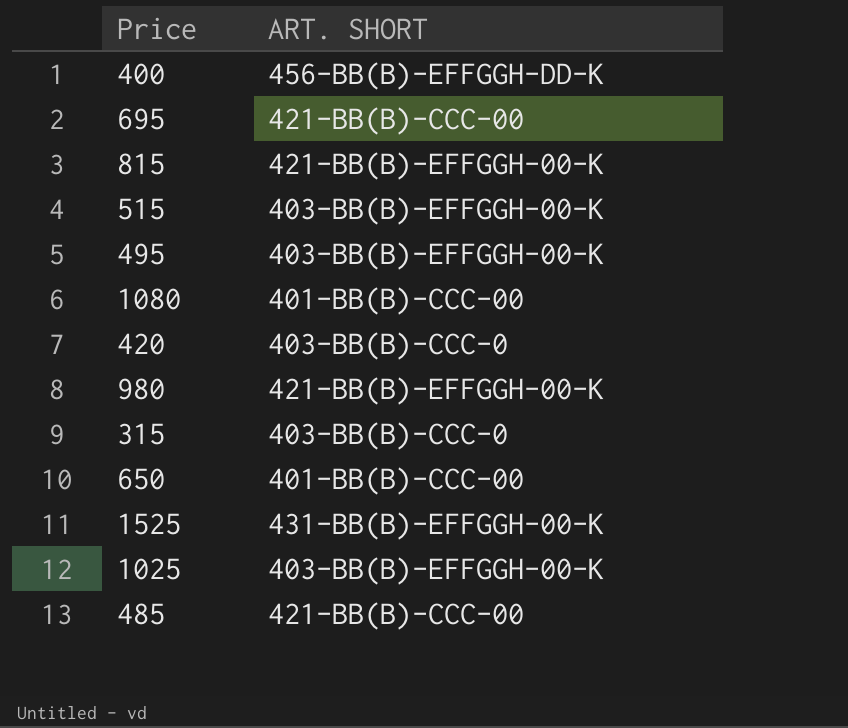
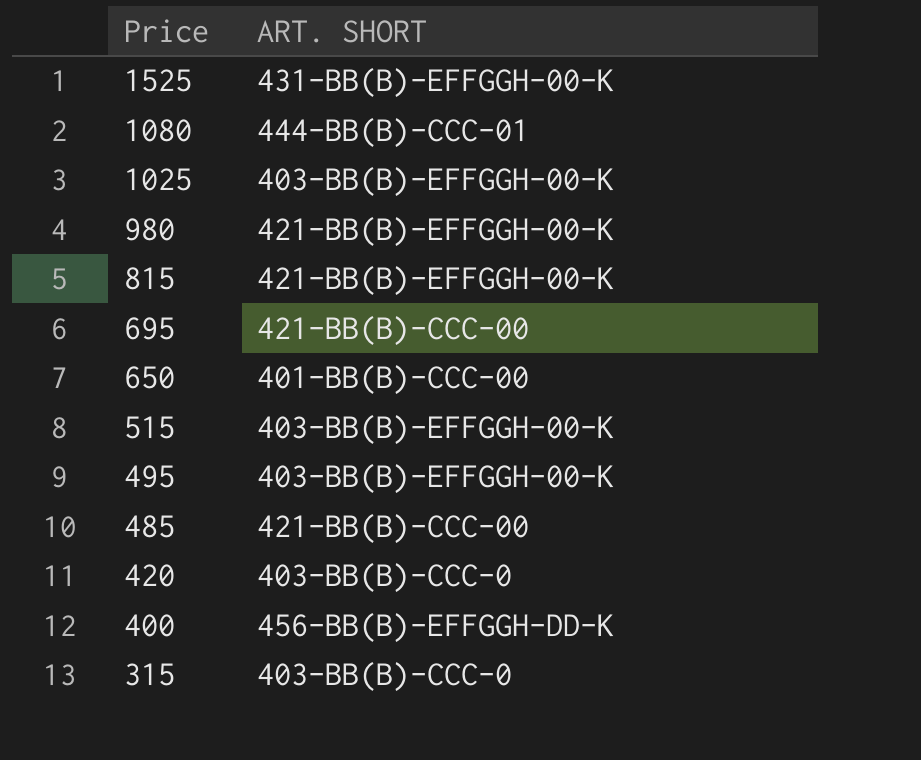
row order: none -> Price descending
1080 | ART. SHORT: 401-BB(B)-CCC-00 -> 444-BB(B)-CCC-01

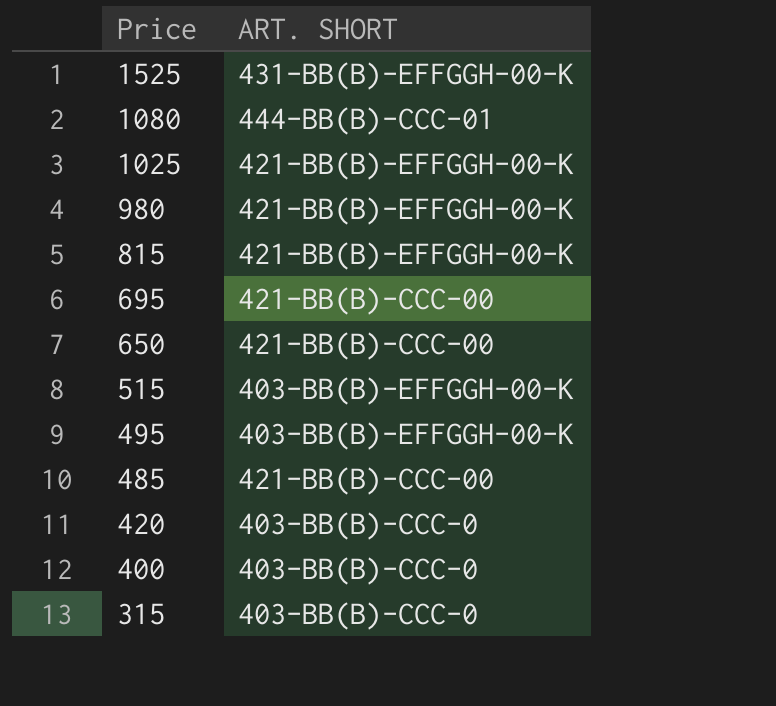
1025 | ART. SHORT: 403-BB(B)-EFFGGH-00-K -> 421-BB(B)-EFFGGH-00-K
650 | ART. SHORT: 401-BB(B)-CCC-00 -> 421-BB(B)-CCC-00
400 | ART. SHORT: 456-BB(B)-EFFGGH-DD-K -> 403-BB(B)-CCC-0

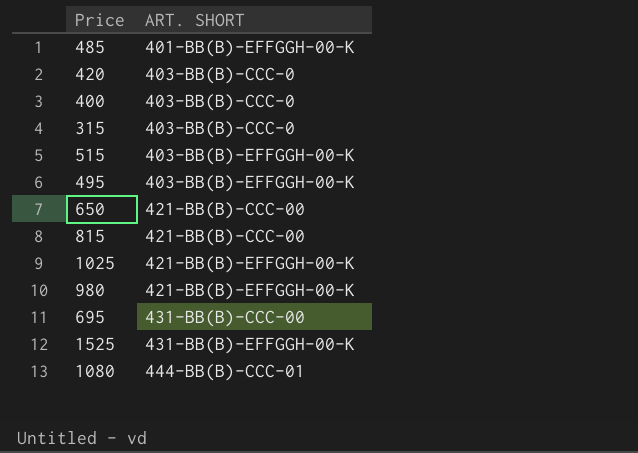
row order: Price descending -> ART. SHORT ascending
485 | ART. SHORT: 421-BB(B)-CCC-00 -> 401-BB(B)-EFFGGH-00-K
815 | ART. SHORT: 421-BB(B)-EFFGGH-00-K -> 421-BB(B)-CCC-00
695 | ART. SHORT: 421-BB(B)-CCC-00 -> 431-BB(B)-CCC-00

